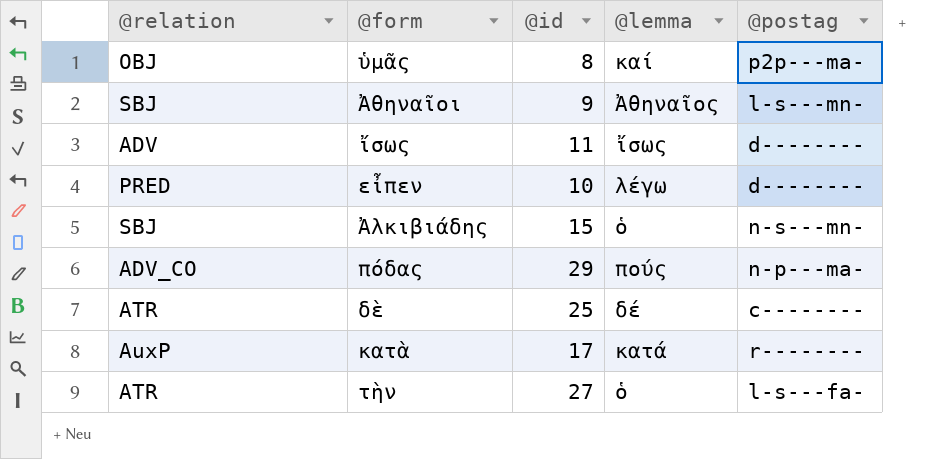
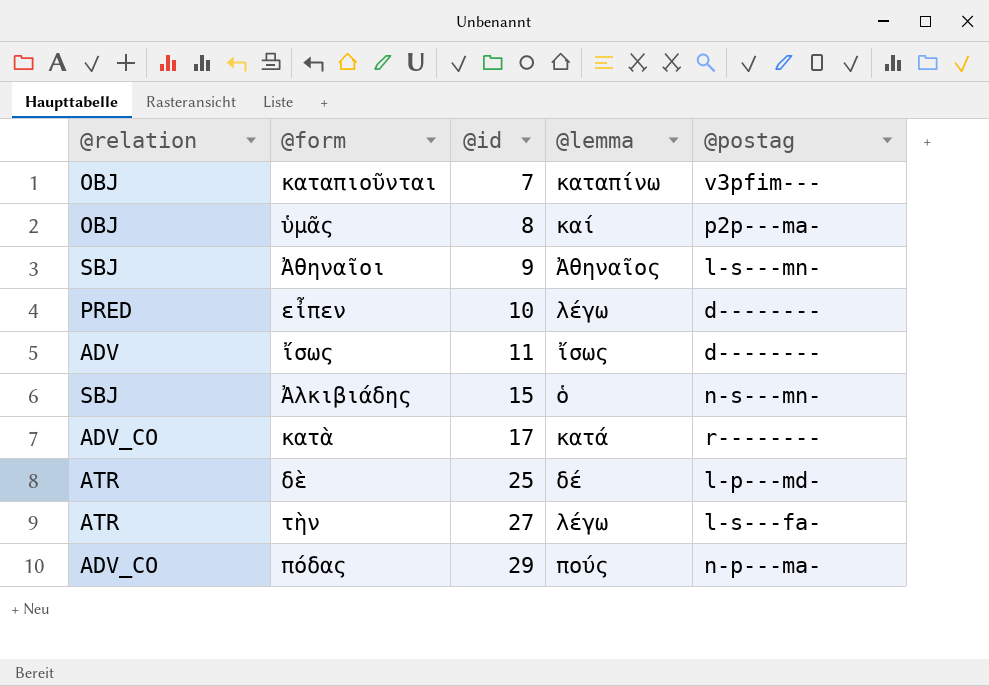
row order: none -> @id ascending
row καταπιοῦνται: none -> OBJ | 7 | καταπίνω | v3pfim---
κατὰ | @relation: AuxP -> ADV_CO
δὲ | @postag: c-------- -> l-p---md-
τὴν | @lemma: ὁ -> λέγω

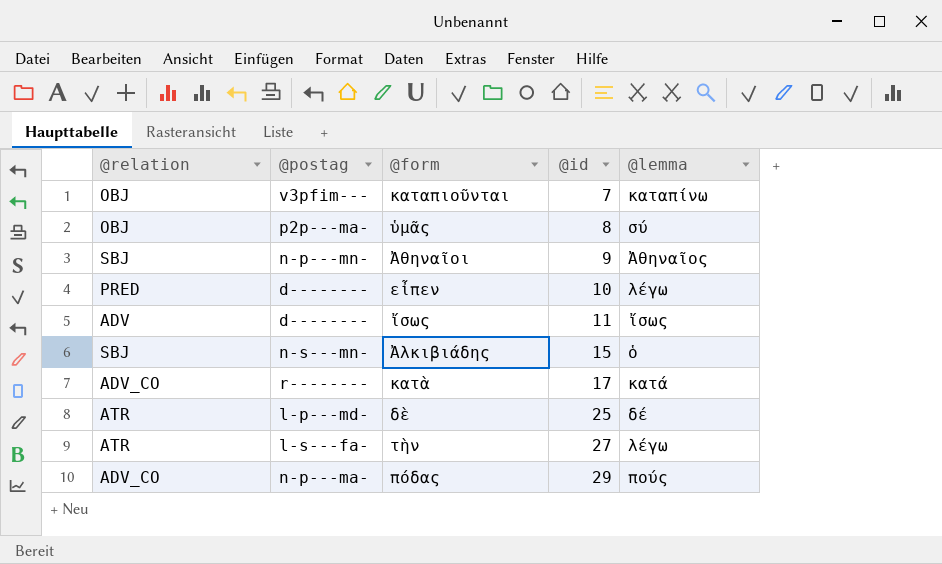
column @postag | position: 5 -> 2
ὑμᾶς | @lemma: καί -> σύ
Ἀθηναῖοι | @postag: l-s---mn- -> n-p---mn-

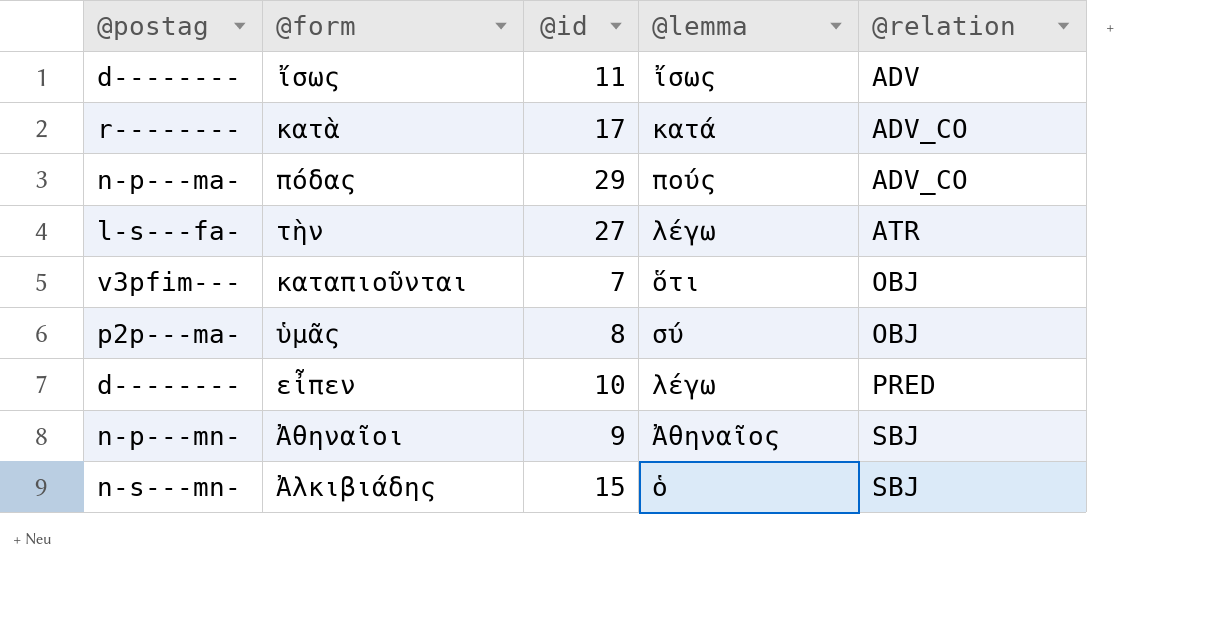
row order: @id ascending -> @relation ascending
column @relation | position: 1 -> 5
row δὲ: ATR | l-p---md- | 25 | δέ -> none
καταπιοῦνται | @lemma: καταπίνω -> ὅτι

